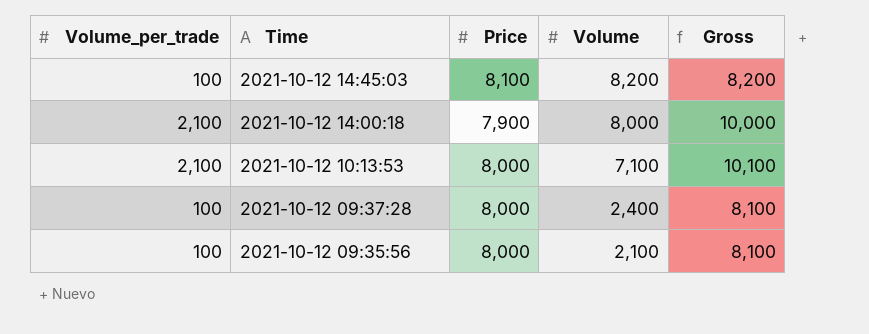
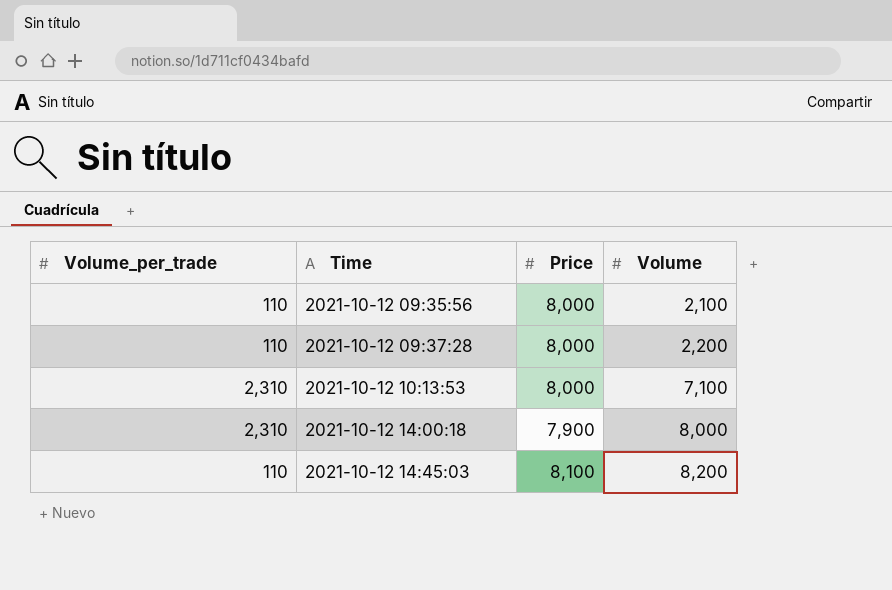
row order: Time descending -> Time ascending
column Gross | formula: [Volume_per_trade] + [Price] -> none
2021-10-12 09:35:56 | Volume_per_trade: 100 -> 110
2021-10-12 09:37:28 | Volume_per_trade: 100 -> 110
2021-10-12 09:37:28 | Volume: 2,400 -> 2,200
2021-10-12 10:13:53 | Volume_per_trade: 2,100 -> 2,310
2021-10-12 14:00:18 | Volume_per_trade: 2,100 -> 2,310
2021-10-12 14:45:03 | Volume_per_trade: 100 -> 110

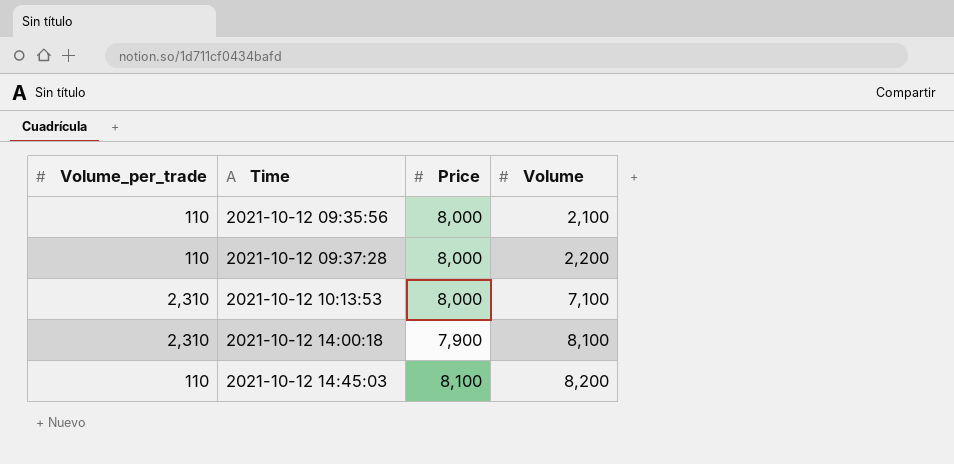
2021-10-12 14:00:18 | Volume: 8,000 -> 8,100

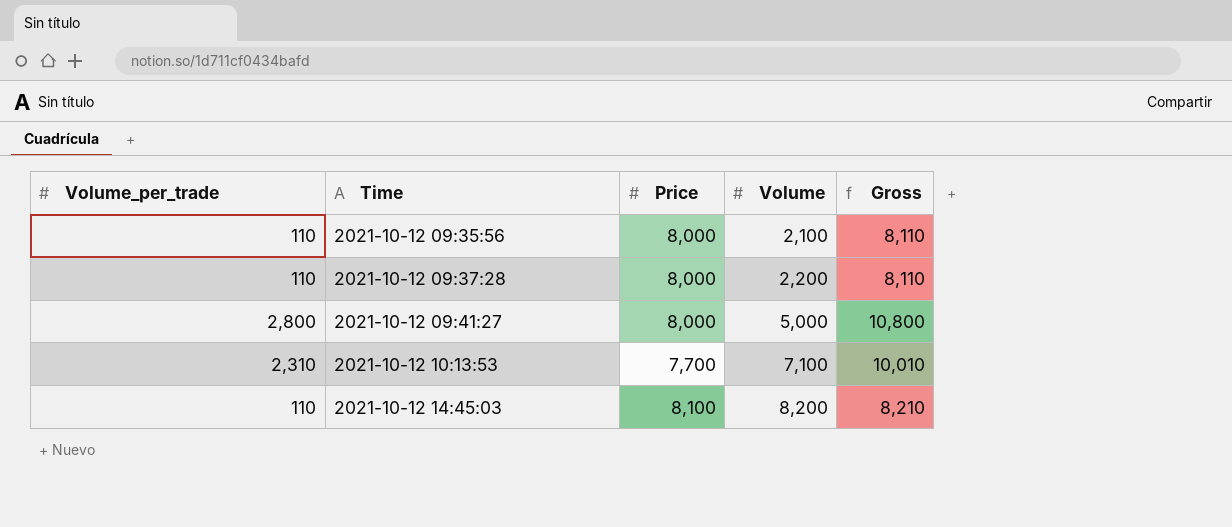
column Gross | formula: none -> [Volume_per_trade] + [Price]
row 2021-10-12 14:00:18: 2,310 | 7,900 | 8,100 -> none
row 2021-10-12 09:41:27: none -> 2,800 | 8,000 | 5,000 | 10,800
2021-10-12 10:13:53 | Price: 8,000 -> 7,700

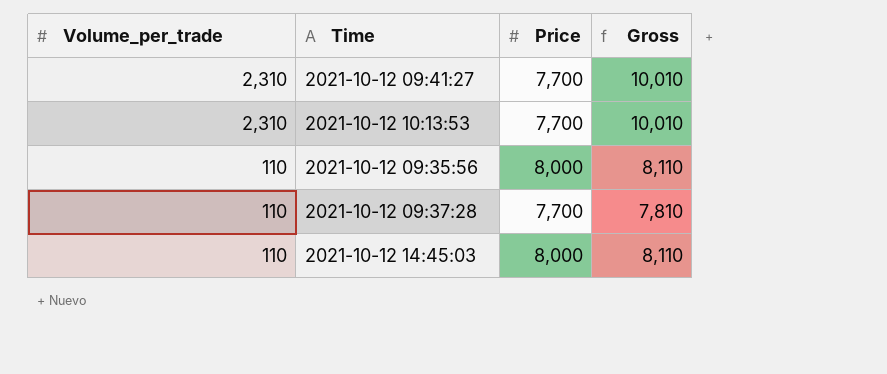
row order: Time ascending -> Volume_per_trade descending
column Volume | position: 4 -> none
2021-10-12 09:41:27 | Volume_per_trade: 2,800 -> 2,310
2021-10-12 09:41:27 | Price: 8,000 -> 7,700
2021-10-12 09:41:27 | Gross: 10,800 -> 10,010
2021-10-12 09:37:28 | Price: 8,000 -> 7,700
2021-10-12 09:37:28 | Gross: 8,110 -> 7,810
2021-10-12 14:45:03 | Price: 8,100 -> 8,000
2021-10-12 14:45:03 | Gross: 8,210 -> 8,110

